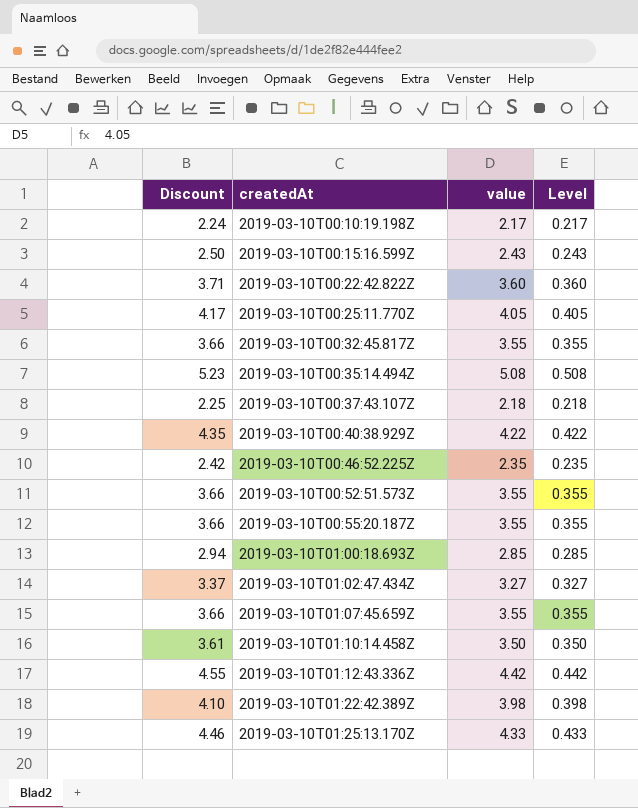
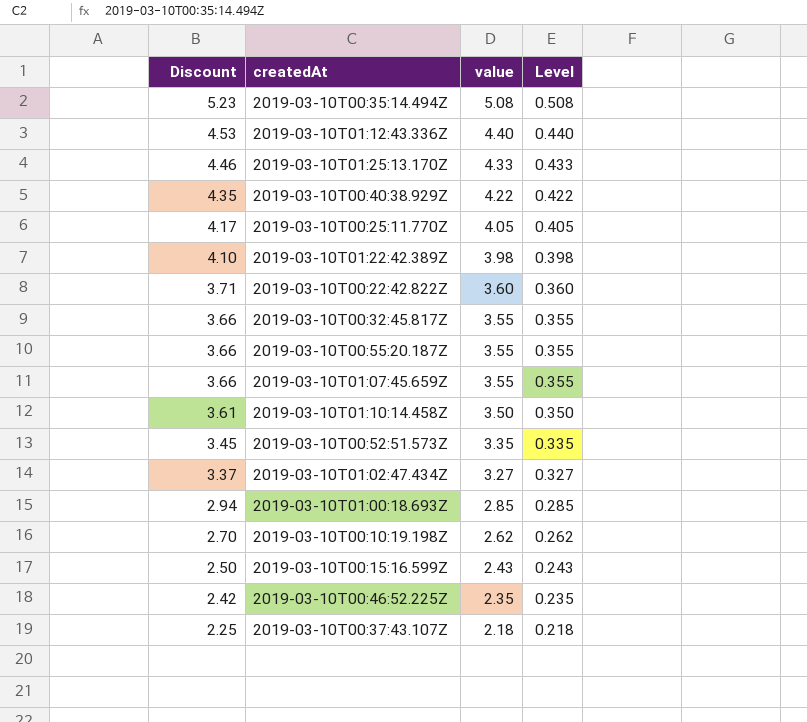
row order: createdAt ascending -> Discount descending
2019-03-10T01:12:43.336Z | Discount: 4.55 -> 4.53
2019-03-10T01:12:43.336Z | value: 4.42 -> 4.40
2019-03-10T01:12:43.336Z | Level: 0.442 -> 0.440
2019-03-10T00:52:51.573Z | Discount: 3.66 -> 3.45
2019-03-10T00:52:51.573Z | value: 3.55 -> 3.35
2019-03-10T00:52:51.573Z | Level: 0.355 -> 0.335
2019-03-10T00:10:19.198Z | Discount: 2.24 -> 2.70
2019-03-10T00:10:19.198Z | value: 2.17 -> 2.62
2019-03-10T00:10:19.198Z | Level: 0.217 -> 0.262

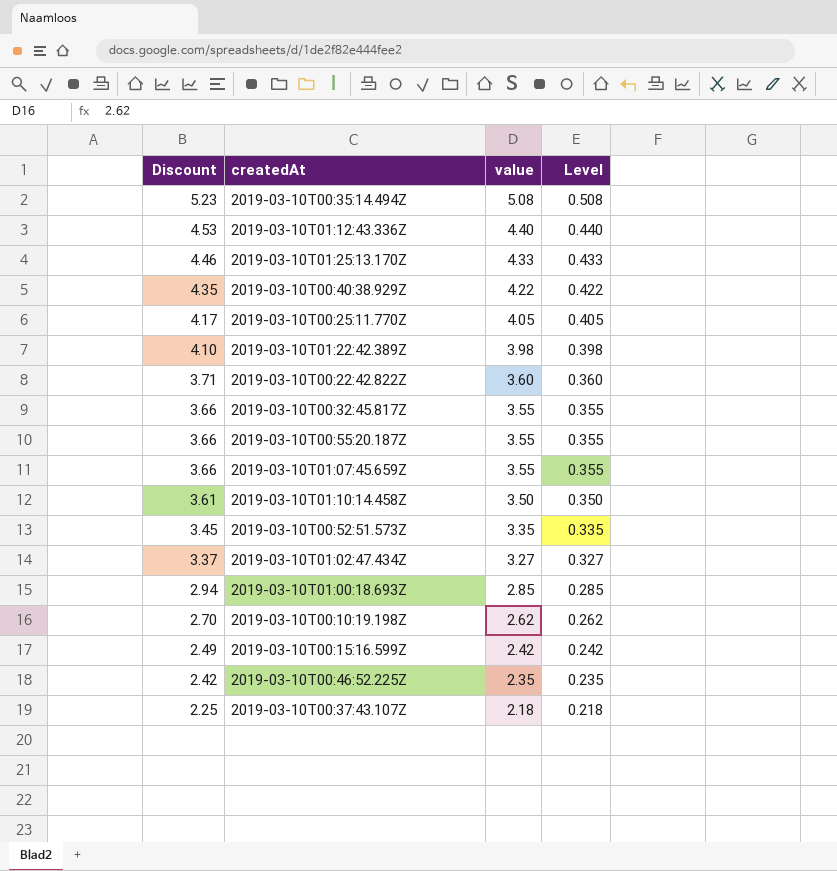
2019-03-10T00:15:16.599Z | Discount: 2.50 -> 2.49
2019-03-10T00:15:16.599Z | value: 2.43 -> 2.42
2019-03-10T00:15:16.599Z | Level: 0.243 -> 0.242

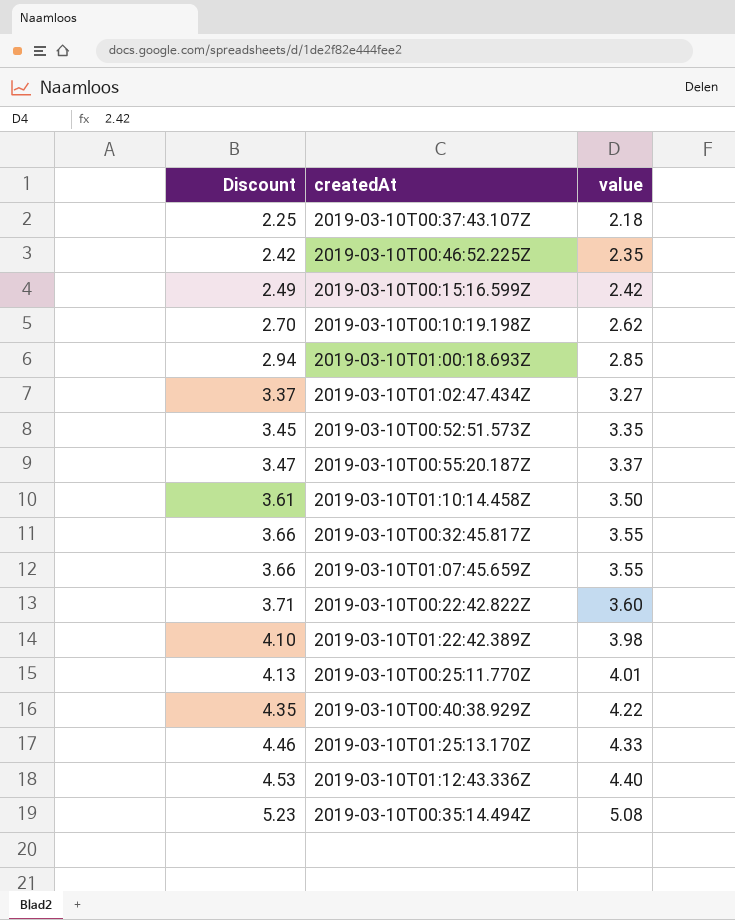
row order: Discount descending -> Discount ascending
column Level | formula: [value] * 0.1 -> none
2019-03-10T00:55:20.187Z | Discount: 3.66 -> 3.47
2019-03-10T00:55:20.187Z | value: 3.55 -> 3.37
2019-03-10T00:25:11.770Z | Discount: 4.17 -> 4.13
2019-03-10T00:25:11.770Z | value: 4.05 -> 4.01

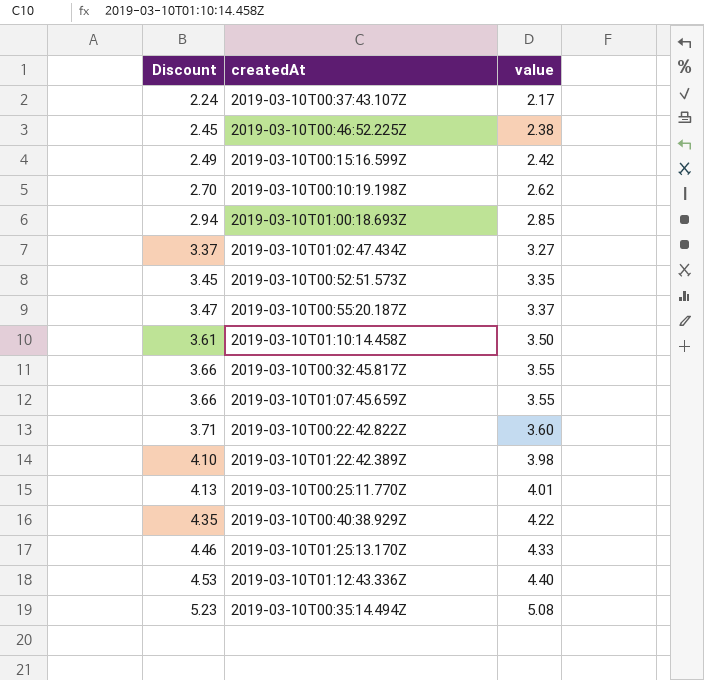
2019-03-10T00:37:43.107Z | Discount: 2.25 -> 2.24
2019-03-10T00:37:43.107Z | value: 2.18 -> 2.17
2019-03-10T00:46:52.225Z | Discount: 2.42 -> 2.45
2019-03-10T00:46:52.225Z | value: 2.35 -> 2.38

